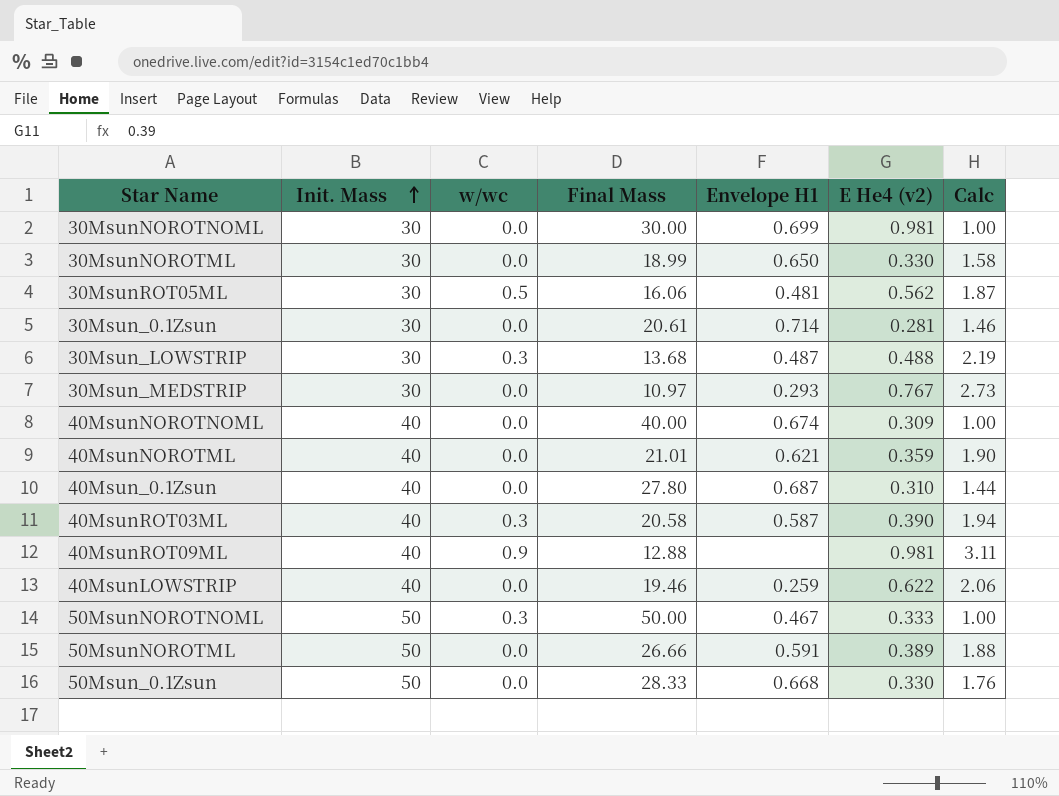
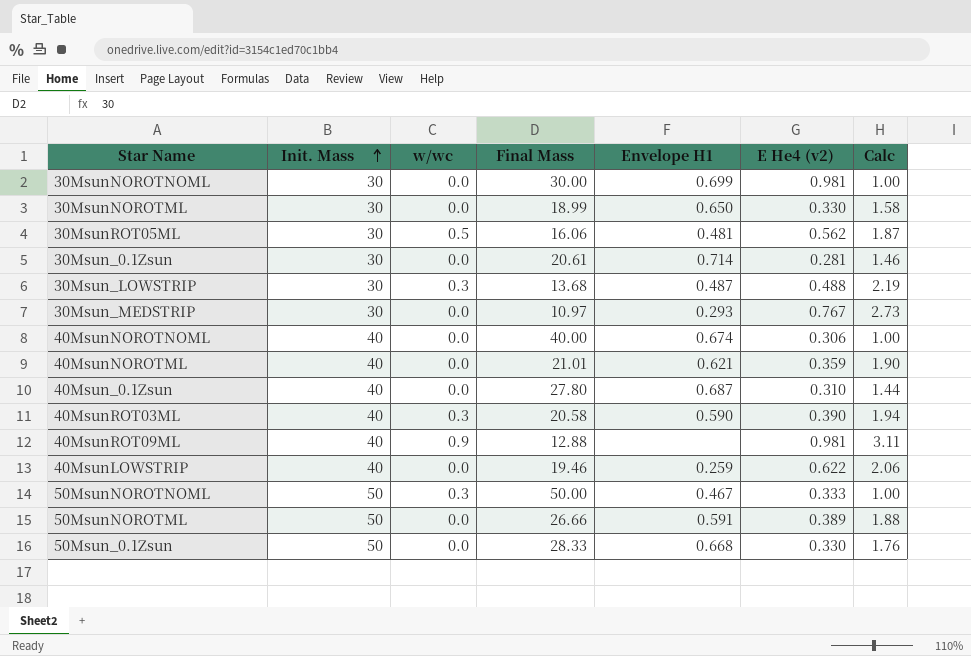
40MsunNOROTNOML | E He4 (v2): 0.309 -> 0.306
40MsunROT03ML | Envelope H1: 0.587 -> 0.590

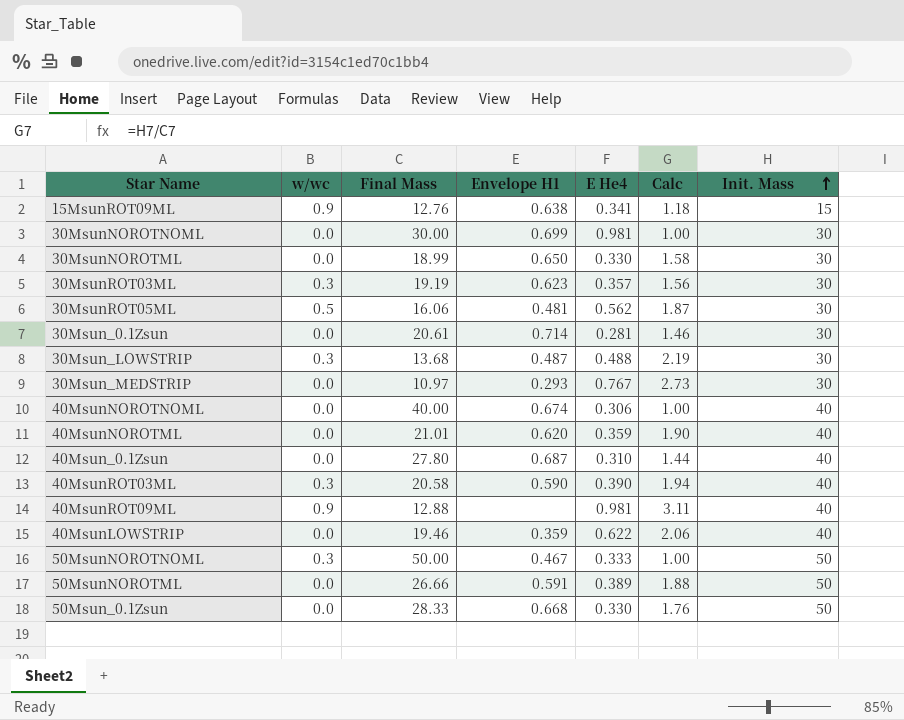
column name: E He4 (v2) -> E He4
column Init. Mass | position: 2 -> 7
row 15MsunROT09ML: none -> 0.9 | 12.76 | 0.638 | 0.341 | 1.18 | 15
row 30MsunROT03ML: none -> 0.3 | 19.19 | 0.623 | 0.357 | 1.56 | 30
40MsunNOROTML | Envelope H1: 0.621 -> 0.620
40MsunLOWSTRIP | Envelope H1: 0.259 -> 0.359

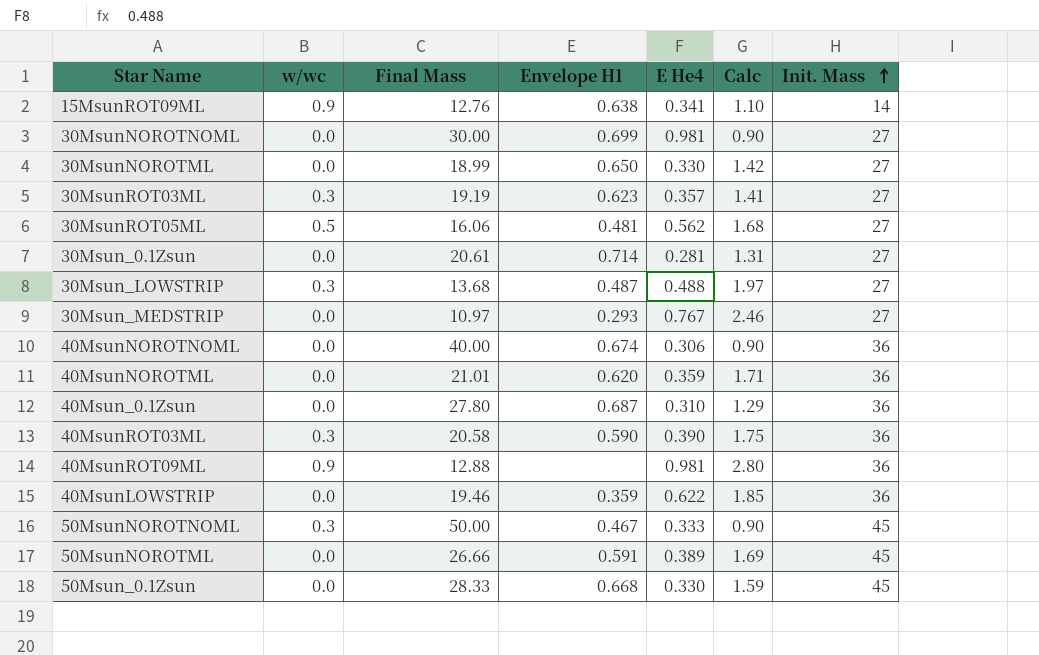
15MsunROT09ML | Calc: 1.18 -> 1.10
15MsunROT09ML | Init. Mass: 15 -> 14
30MsunNOROTNOML | Calc: 1.00 -> 0.90
30MsunNOROTNOML | Init. Mass: 30 -> 27
30MsunNOROTML | Calc: 1.58 -> 1.42
30MsunNOROTML | Init. Mass: 30 -> 27
30MsunROT03ML | Calc: 1.56 -> 1.41
30MsunROT03ML | Init. Mass: 30 -> 27
30MsunROT05ML | Calc: 1.87 -> 1.68
30MsunROT05ML | Init. Mass: 30 -> 27
30Msun_0.1Zsun | Calc: 1.46 -> 1.31
30Msun_0.1Zsun | Init. Mass: 30 -> 27
30Msun_LOWSTRIP | Calc: 2.19 -> 1.97
30Msun_LOWSTRIP | Init. Mass: 30 -> 27
30Msun_MEDSTRIP | Calc: 2.73 -> 2.46
30Msun_MEDSTRIP | Init. Mass: 30 -> 27
40MsunNOROTNOML | Calc: 1.00 -> 0.90
40MsunNOROTNOML | Init. Mass: 40 -> 36
40MsunNOROTML | Calc: 1.90 -> 1.71
40MsunNOROTML | Init. Mass: 40 -> 36
40Msun_0.1Zsun | Calc: 1.44 -> 1.29
40Msun_0.1Zsun | Init. Mass: 40 -> 36
40MsunROT03ML | Calc: 1.94 -> 1.75
40MsunROT03ML | Init. Mass: 40 -> 36
40MsunROT09ML | Calc: 3.11 -> 2.80
40MsunROT09ML | Init. Mass: 40 -> 36
40MsunLOWSTRIP | Calc: 2.06 -> 1.85
40MsunLOWSTRIP | Init. Mass: 40 -> 36
50MsunNOROTNOML | Calc: 1.00 -> 0.90
50MsunNOROTNOML | Init. Mass: 50 -> 45
50MsunNOROTML | Calc: 1.88 -> 1.69
50MsunNOROTML | Init. Mass: 50 -> 45
50Msun_0.1Zsun | Calc: 1.76 -> 1.59
50Msun_0.1Zsun | Init. Mass: 50 -> 45

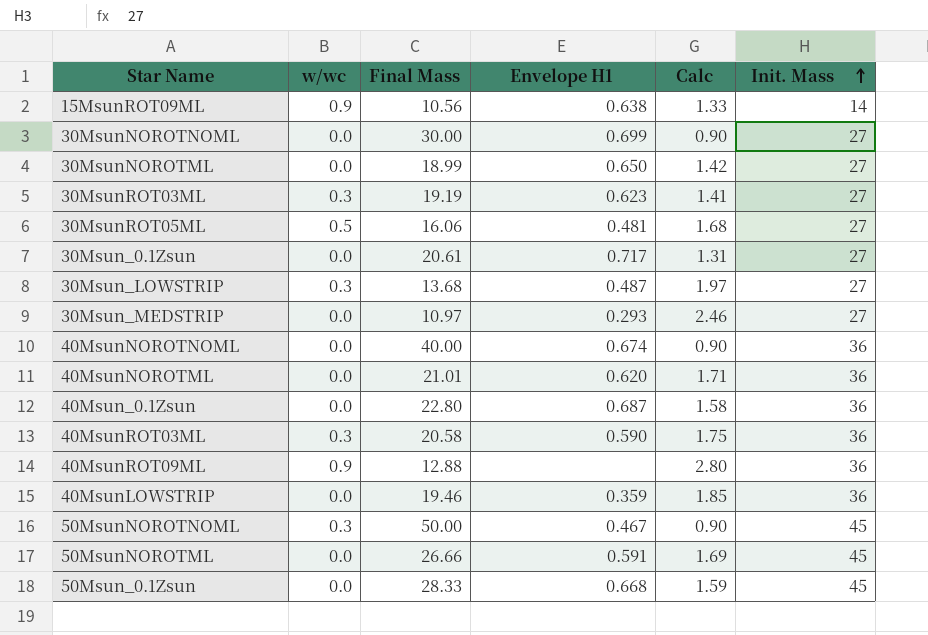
column E He4 | position: 5 -> none
15MsunROT09ML | Final Mass: 12.76 -> 10.56
15MsunROT09ML | Calc: 1.10 -> 1.33
30Msun_0.1Zsun | Envelope H1: 0.714 -> 0.717
40Msun_0.1Zsun | Final Mass: 27.80 -> 22.80
40Msun_0.1Zsun | Calc: 1.29 -> 1.58

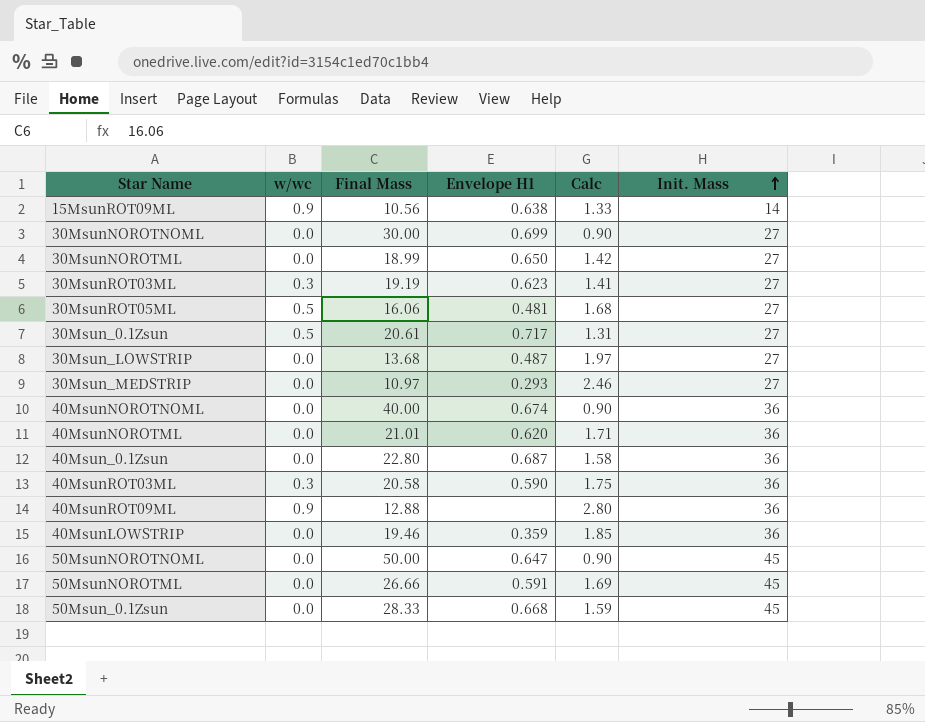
30Msun_0.1Zsun | w/wc: 0.0 -> 0.5
30Msun_LOWSTRIP | w/wc: 0.3 -> 0.0
50MsunNOROTNOML | w/wc: 0.3 -> 0.0
50MsunNOROTNOML | Envelope H1: 0.467 -> 0.647

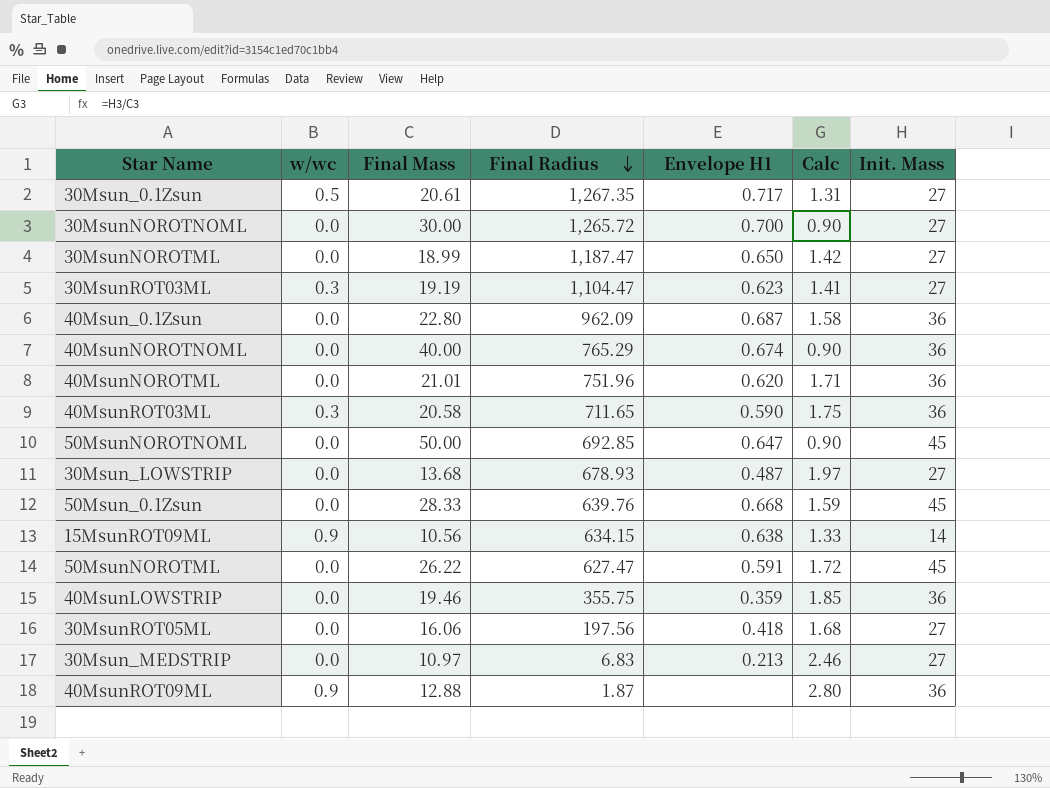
row order: Init. Mass ascending -> Final Radius descending
column Final Radius | position: none -> 4
30MsunNOROTNOML | Envelope H1: 0.699 -> 0.700
50MsunNOROTML | Final Mass: 26.66 -> 26.22
50MsunNOROTML | Calc: 1.69 -> 1.72
30MsunROT05ML | w/wc: 0.5 -> 0.0
30MsunROT05ML | Envelope H1: 0.481 -> 0.418
30Msun_MEDSTRIP | Envelope H1: 0.293 -> 0.213

